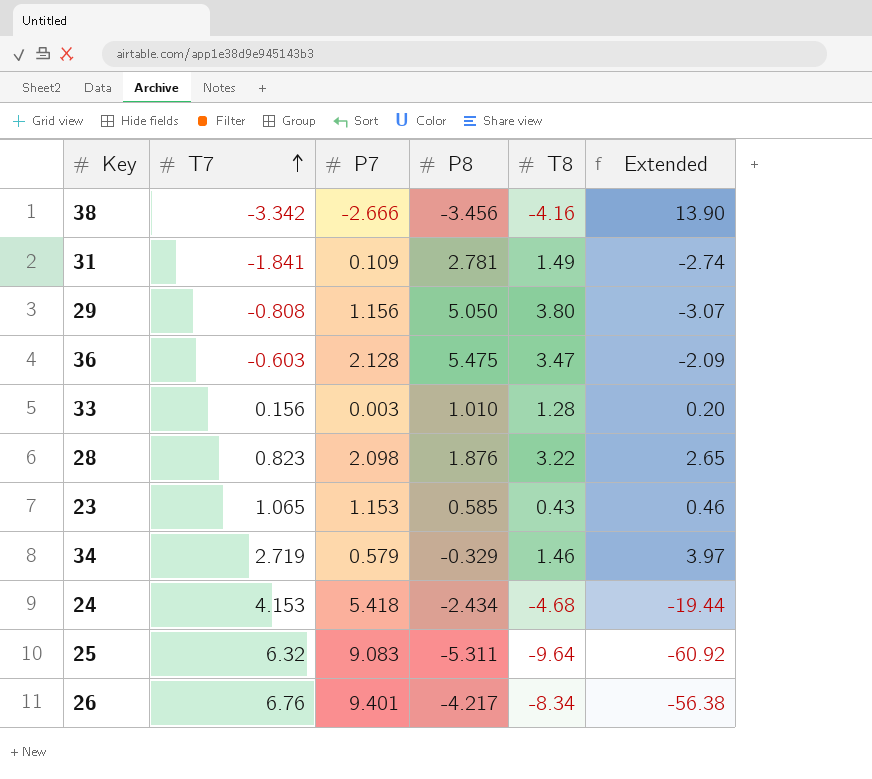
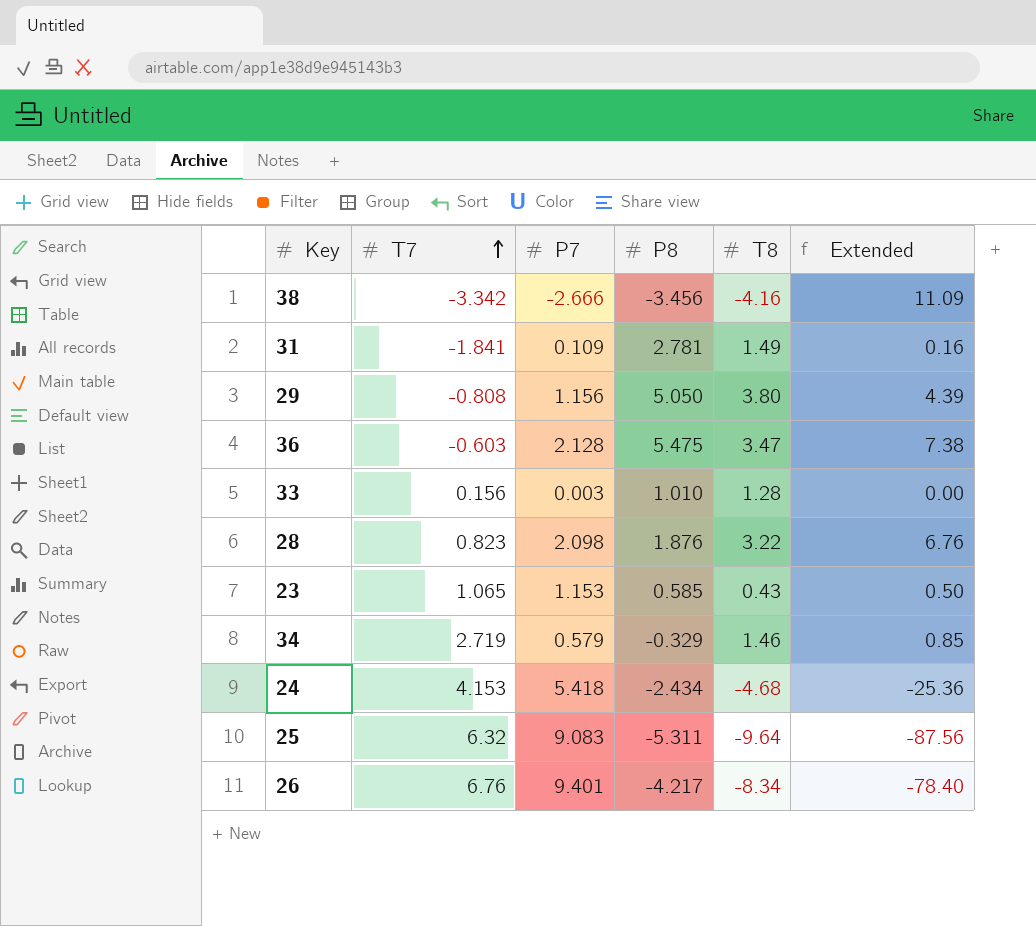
column Extended | formula: [T7] * [T8] -> [P7] * [T8]

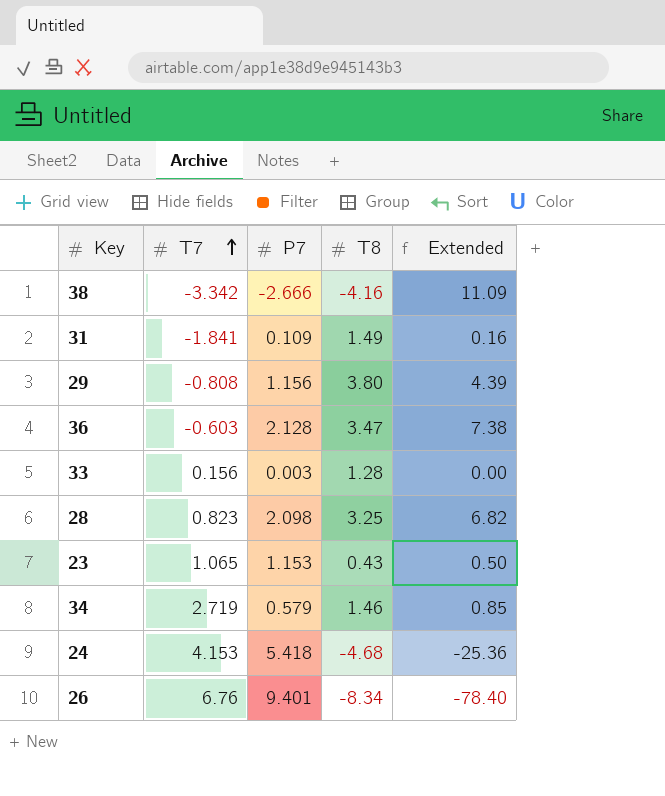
column P8 | position: 4 -> none
row 25: 6.32 | 9.083 | -5.311 | -9.64 | -87.56 -> none
28 | T8: 3.22 -> 3.25
28 | Extended: 6.76 -> 6.82

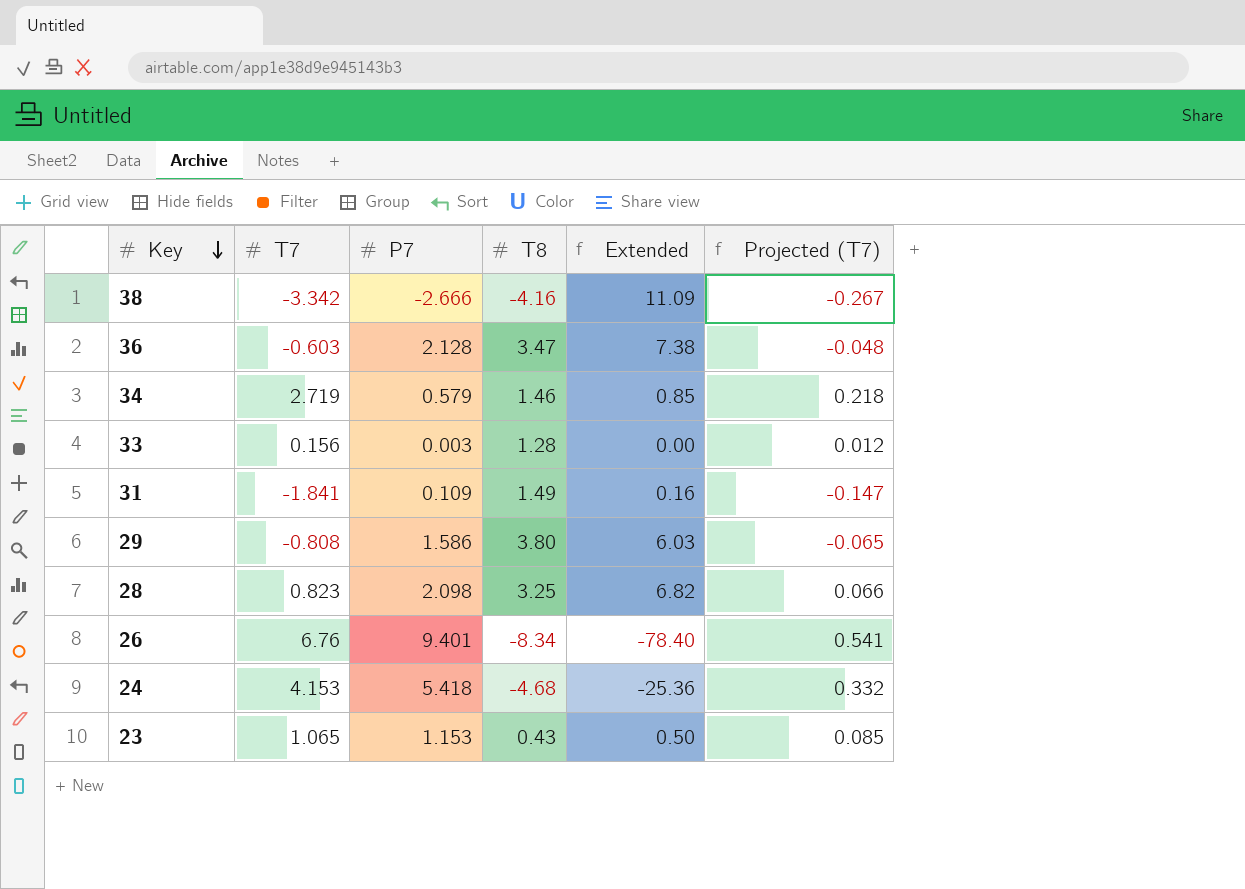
row order: T7 ascending -> Key descending
column Projected (T7) | formula: none -> [T7] * 0.08
29 | P7: 1.156 -> 1.586
29 | Extended: 4.39 -> 6.03

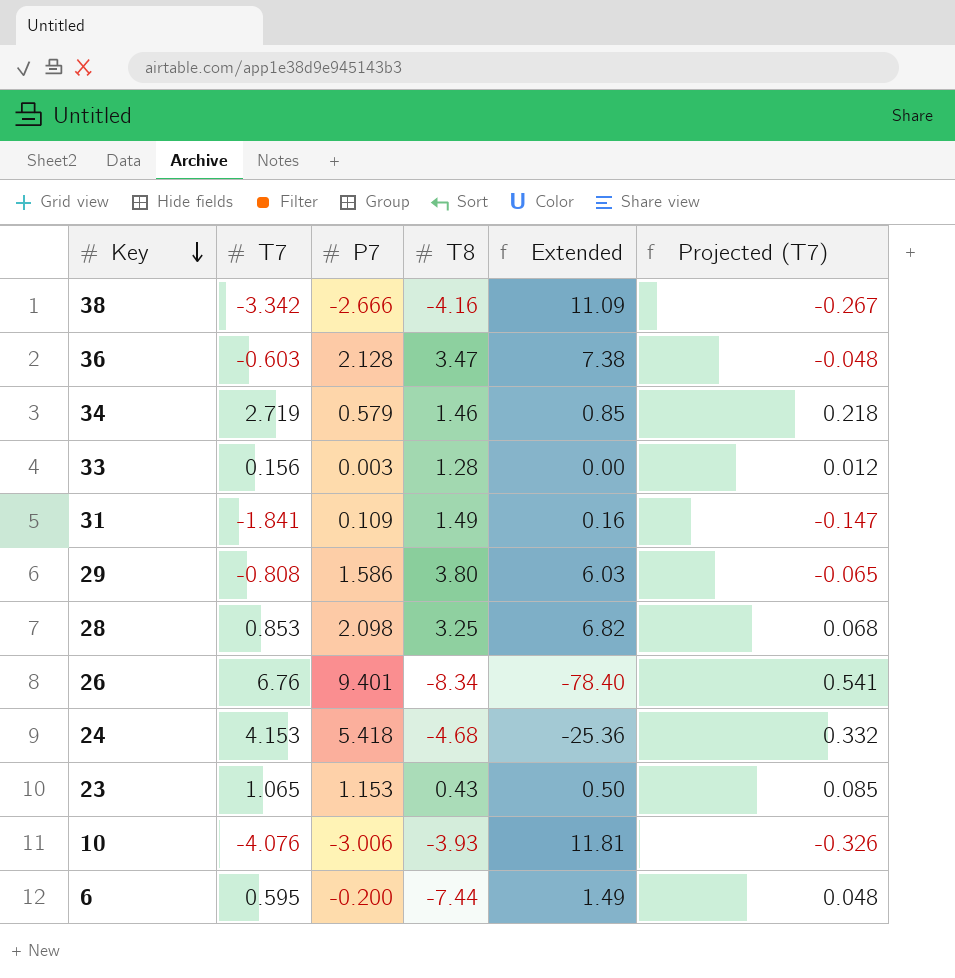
28 | T7: 0.823 -> 0.853
28 | Projected (T7): 0.066 -> 0.068
row 10: none -> -4.076 | -3.006 | -3.93 | 11.81 | -0.326
row 6: none -> 0.595 | -0.200 | -7.44 | 1.49 | 0.048

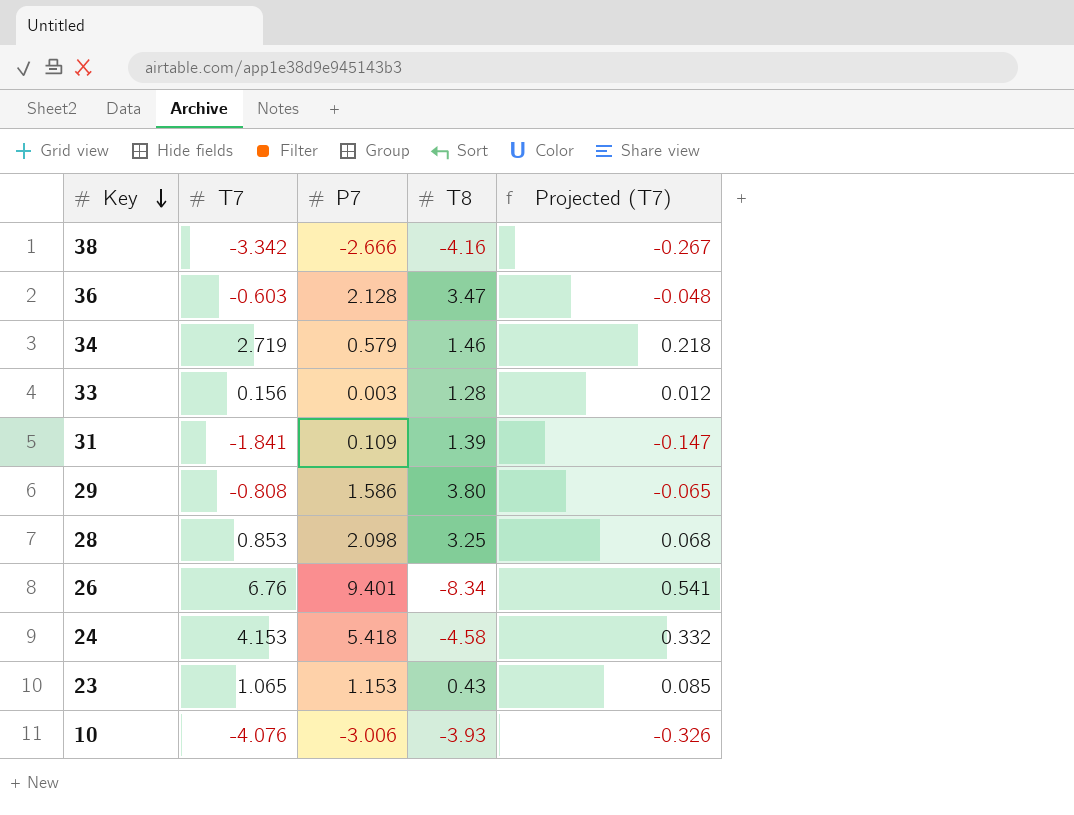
column Extended | formula: [P7] * [T8] -> none
row 6: 0.595 | -0.200 | -7.44 | 1.49 | 0.048 -> none
31 | T8: 1.49 -> 1.39
24 | T8: -4.68 -> -4.58

